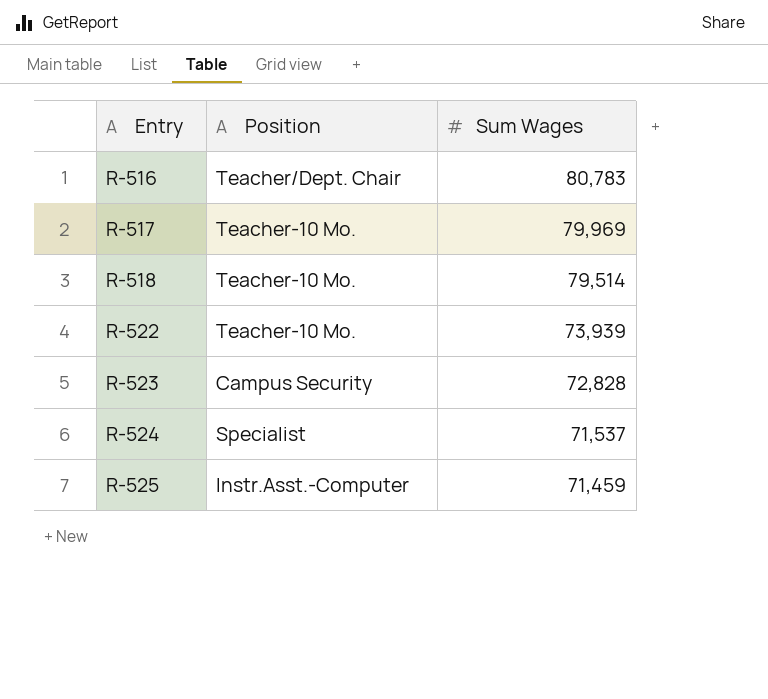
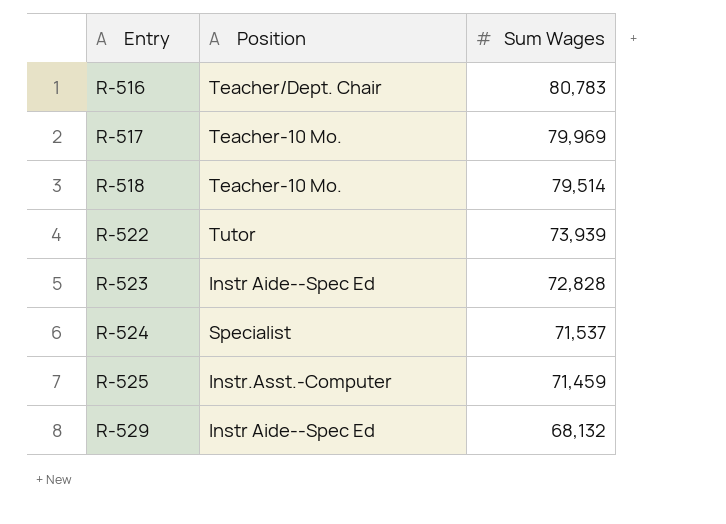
R-522 | Position: Teacher-10 Mo. -> Tutor
R-523 | Position: Campus Security -> Instr Aide--Spec Ed
row R-529: none -> Instr Aide--Spec Ed | 68,132

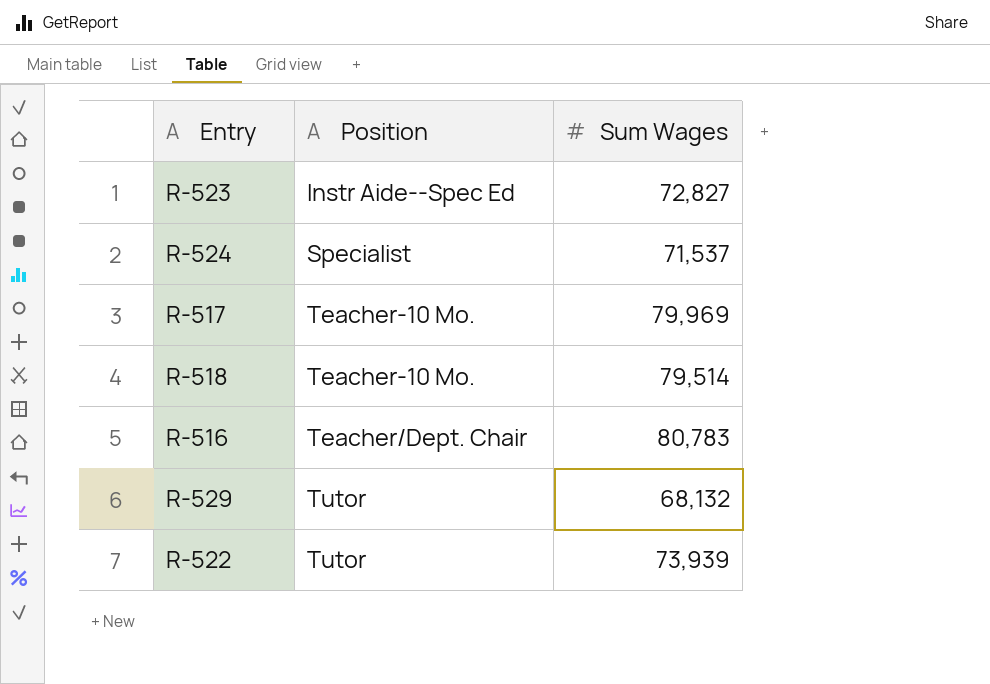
row order: Entry ascending -> Position ascending
row R-525: Instr.Asst.-Computer | 71,459 -> none
R-523 | Sum Wages: 72,828 -> 72,827
R-529 | Position: Instr Aide--Spec Ed -> Tutor

